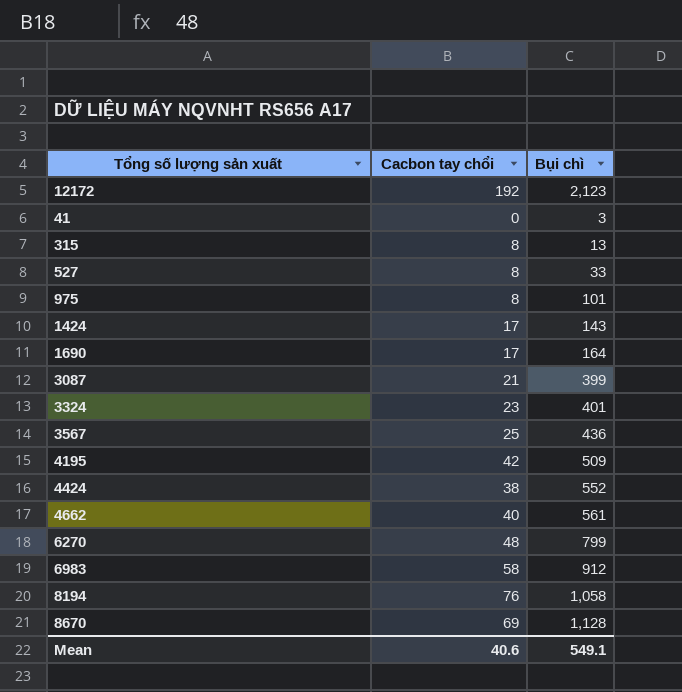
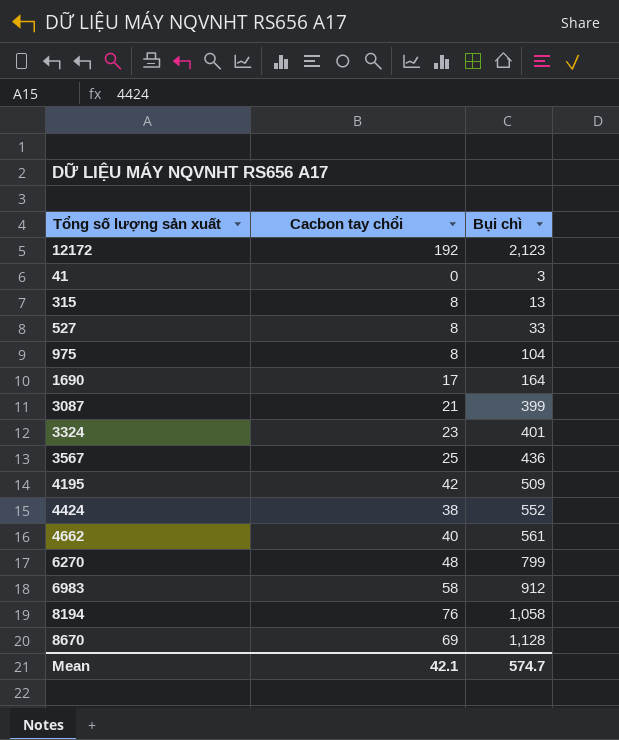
row 1424: 17 | 143 -> none
975 | Bụi chì: 101 -> 104
Mean | Cacbon tay chổi: 40.6 -> 42.1
Mean | Bụi chì: 549.1 -> 574.7

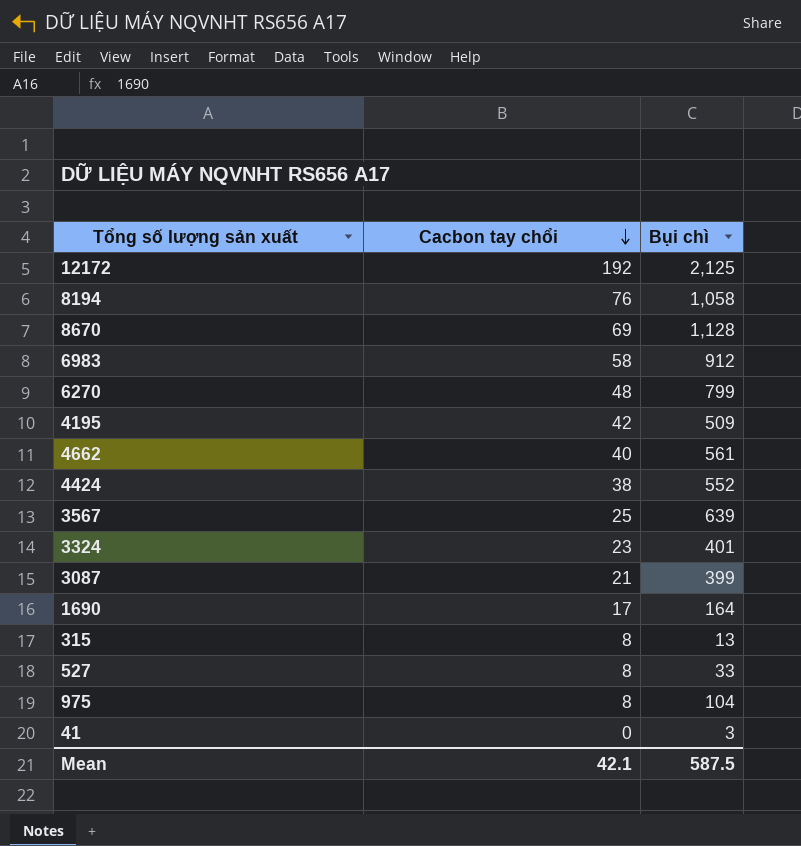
row order: none -> Cacbon tay chổi descending
12172 | Bụi chì: 2,123 -> 2,125
3567 | Bụi chì: 436 -> 639
Mean | Bụi chì: 574.7 -> 587.5

